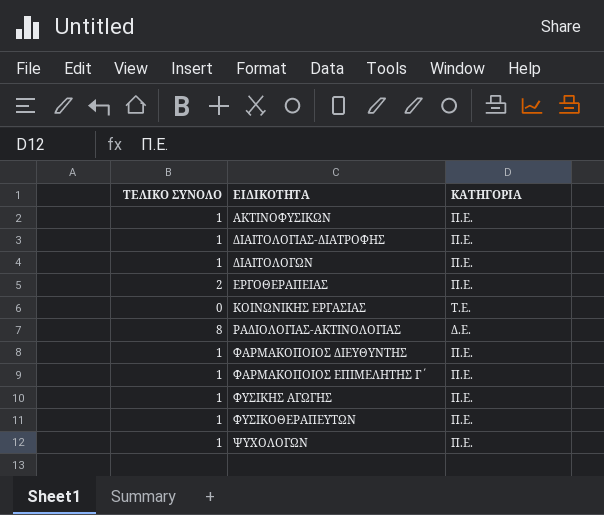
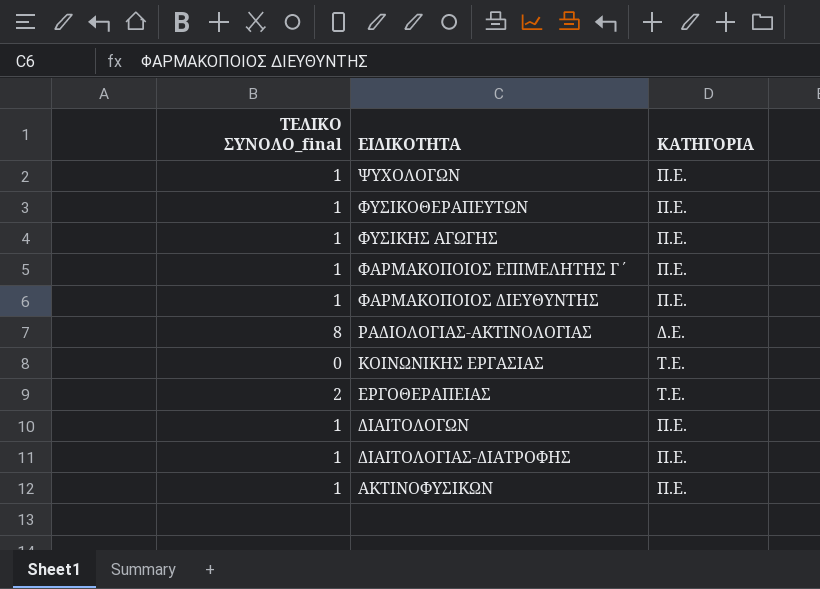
row order: ΕΙΔΙΚΟΤΗΤΑ ascending -> ΕΙΔΙΚΟΤΗΤΑ descending
column name: ΤΕΛΙΚΟ ΣΥΝΟΛΟ -> ΤΕΛΙΚΟ ΣΥΝΟΛΟ_final
ΕΡΓΟΘΕΡΑΠΕΙΑΣ | ΚΑΤΗΓΟΡΙΑ: Π.Ε. -> Τ.Ε.

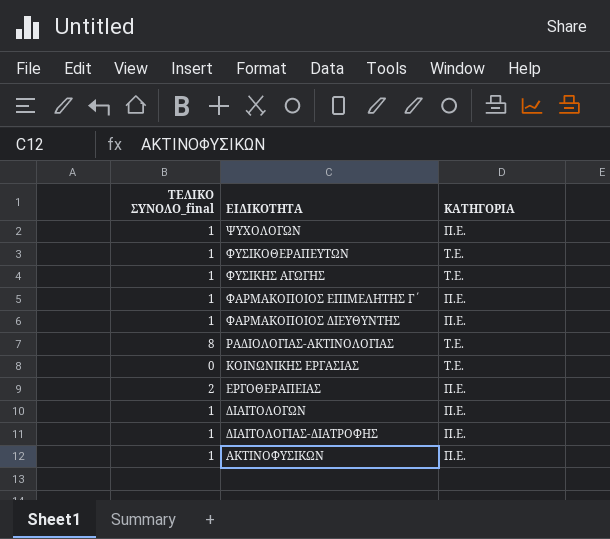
ΦΥΣΙΚΟΘΕΡΑΠΕΥΤΩΝ | ΚΑΤΗΓΟΡΙΑ: Π.Ε. -> Τ.Ε.
ΦΥΣΙΚΗΣ ΑΓΩΓΗΣ | ΚΑΤΗΓΟΡΙΑ: Π.Ε. -> Τ.Ε.
ΡΑΔΙΟΛΟΓΙΑΣ-ΑΚΤΙΝΟΛΟΓΙΑΣ | ΚΑΤΗΓΟΡΙΑ: Δ.Ε. -> Τ.Ε.
ΕΡΓΟΘΕΡΑΠΕΙΑΣ | ΚΑΤΗΓΟΡΙΑ: Τ.Ε. -> Π.Ε.

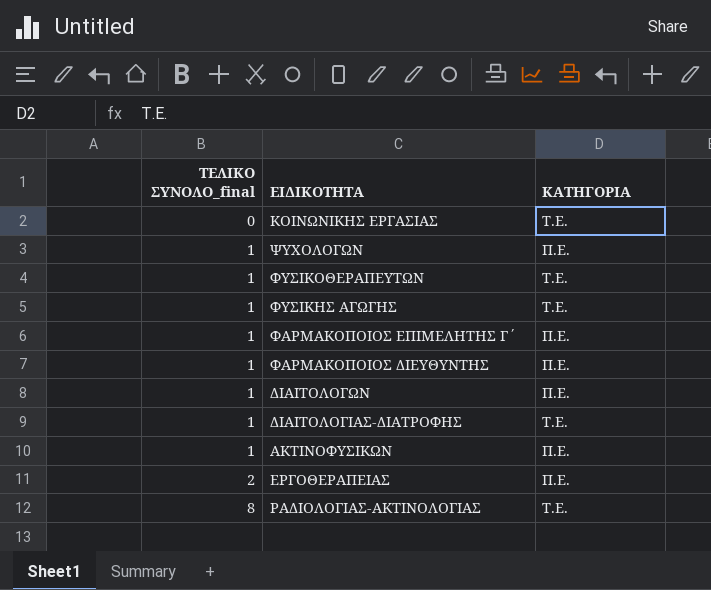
row order: ΕΙΔΙΚΟΤΗΤΑ descending -> ΤΕΛΙΚΟ ΣΥΝΟΛΟ_final ascending
ΔΙΑΙΤΟΛΟΓΙΑΣ-ΔΙΑΤΡΟΦΗΣ | ΚΑΤΗΓΟΡΙΑ: Π.Ε. -> Τ.Ε.

